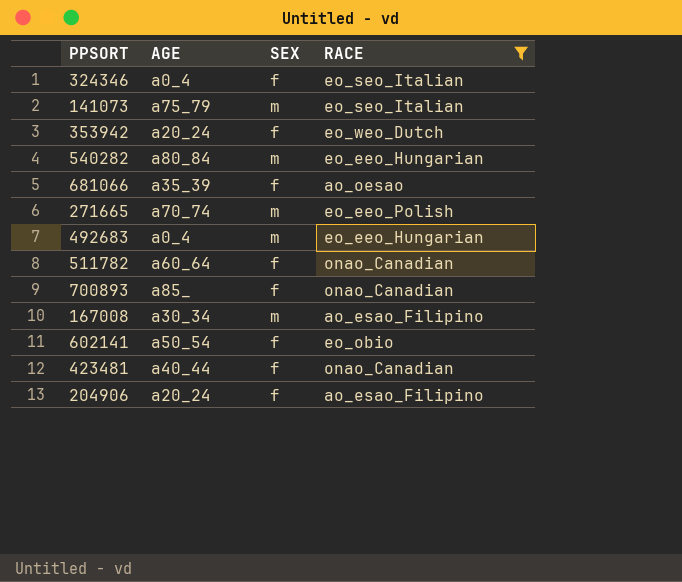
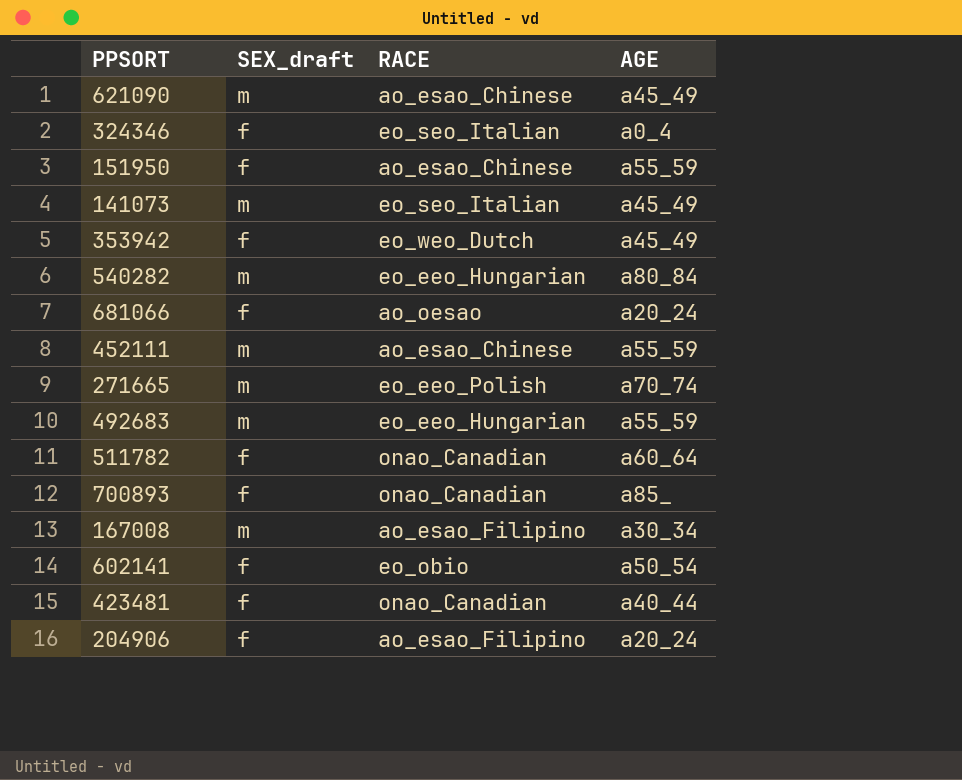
filter: RACE != ao_esao_Chinese -> none
column name: SEX -> SEX_draft
column AGE | position: 2 -> 4
141073 | AGE: a75_79 -> a45_49
353942 | AGE: a20_24 -> a45_49
681066 | AGE: a35_39 -> a20_24
492683 | AGE: a0_4 -> a55_59

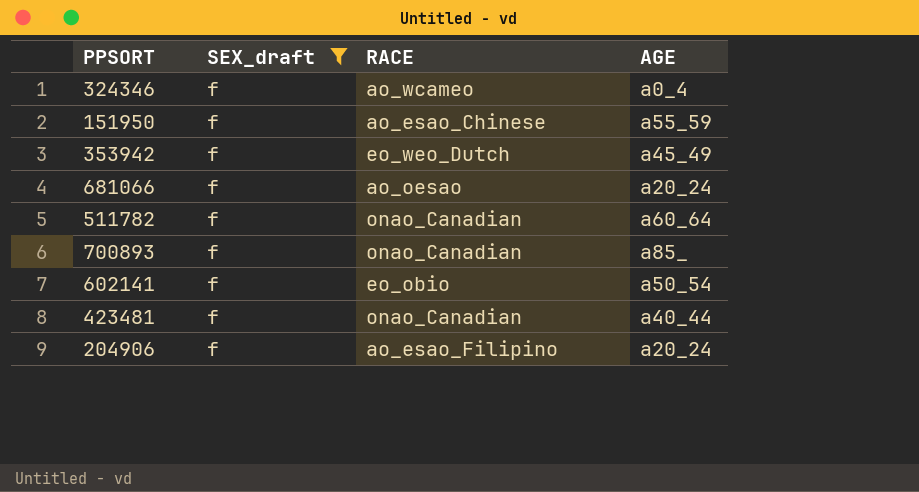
filter: none -> SEX_draft = f
324346 | RACE: eo_seo_Italian -> ao_wcameo

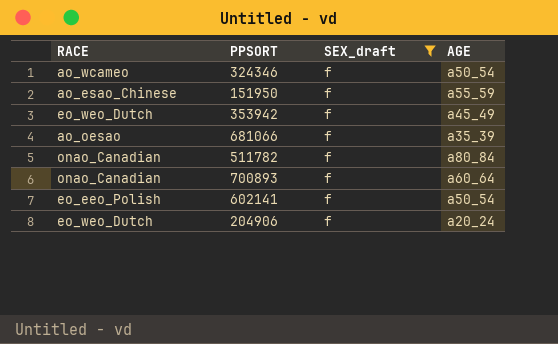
column RACE | position: 3 -> 1
row 423481: f | onao_Canadian | a40_44 -> none
324346 | AGE: a0_4 -> a50_54
681066 | AGE: a20_24 -> a35_39
511782 | AGE: a60_64 -> a80_84
700893 | AGE: a85_ -> a60_64
602141 | RACE: eo_obio -> eo_eeo_Polish
204906 | RACE: ao_esao_Filipino -> eo_weo_Dutch

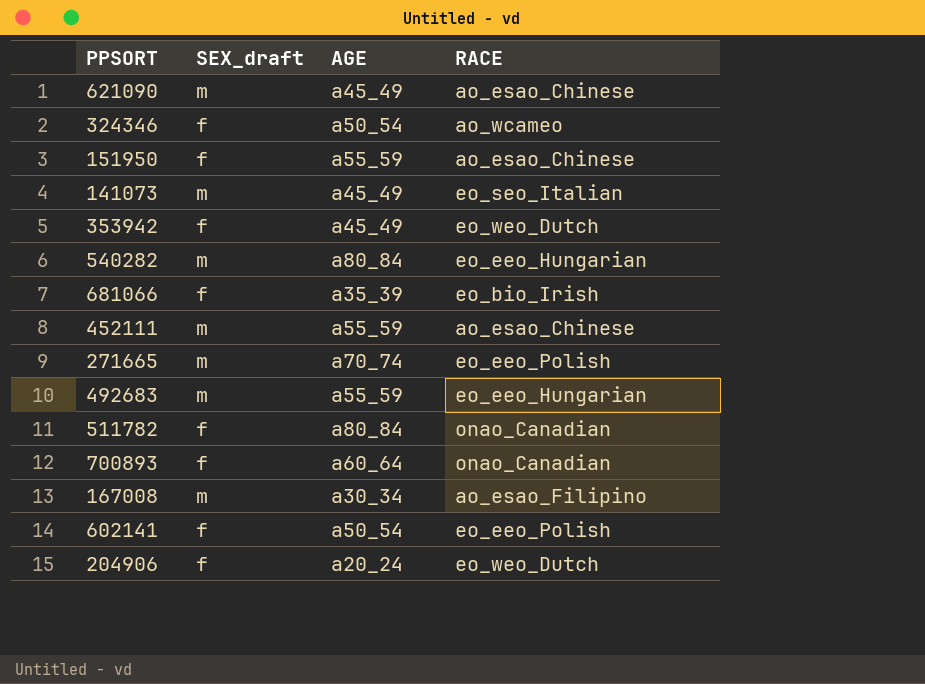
filter: SEX_draft = f -> none
column RACE | position: 1 -> 4
681066 | RACE: ao_oesao -> eo_bio_Irish

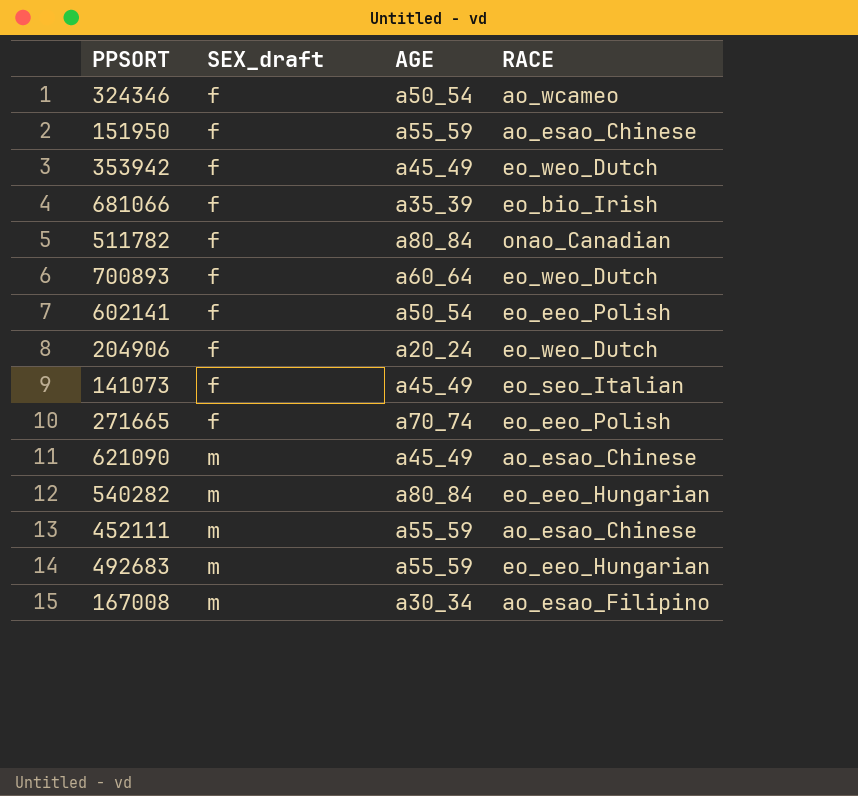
row order: none -> SEX_draft ascending
700893 | RACE: onao_Canadian -> eo_weo_Dutch
141073 | SEX_draft: m -> f
271665 | SEX_draft: m -> f

